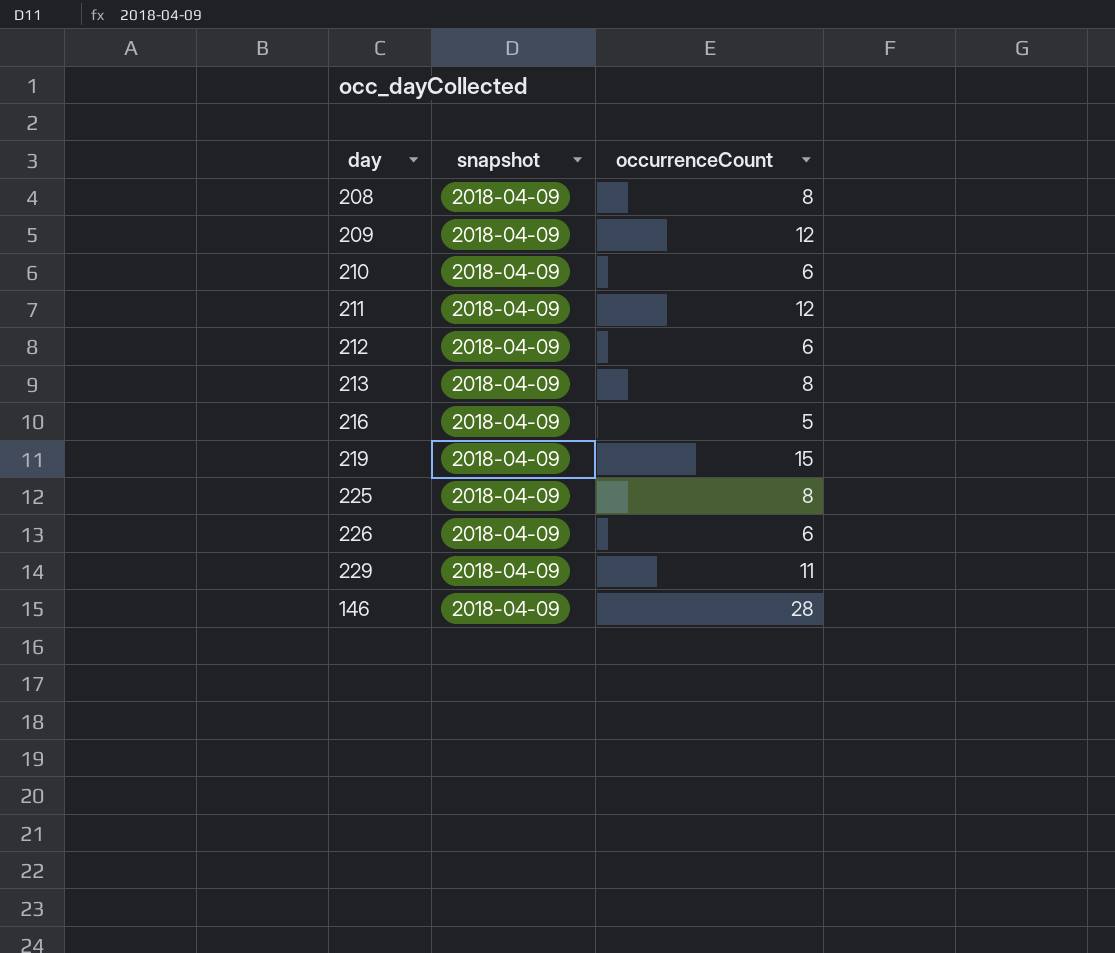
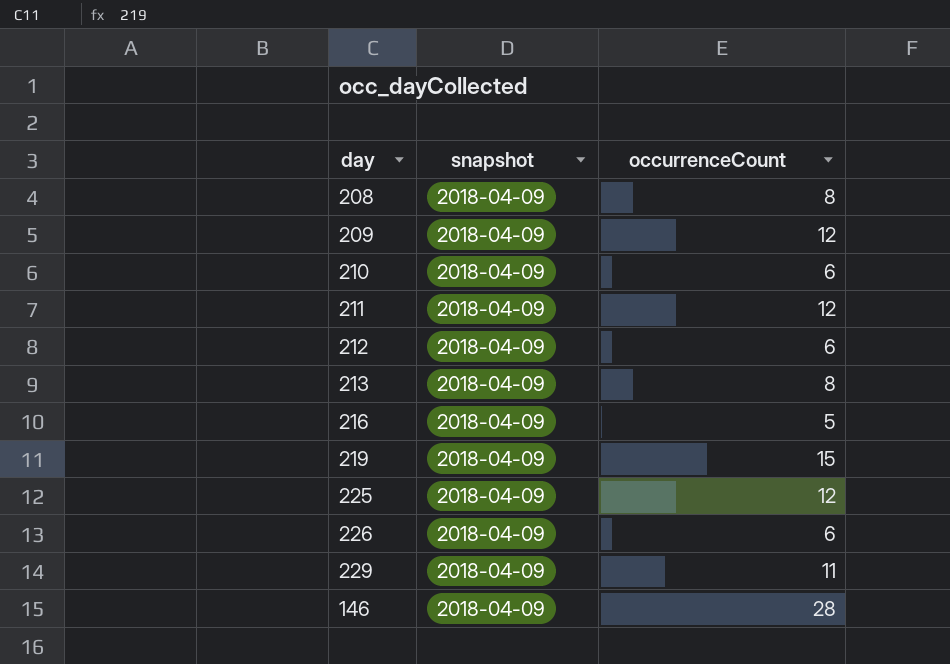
225 | occurrenceCount: 8 -> 12

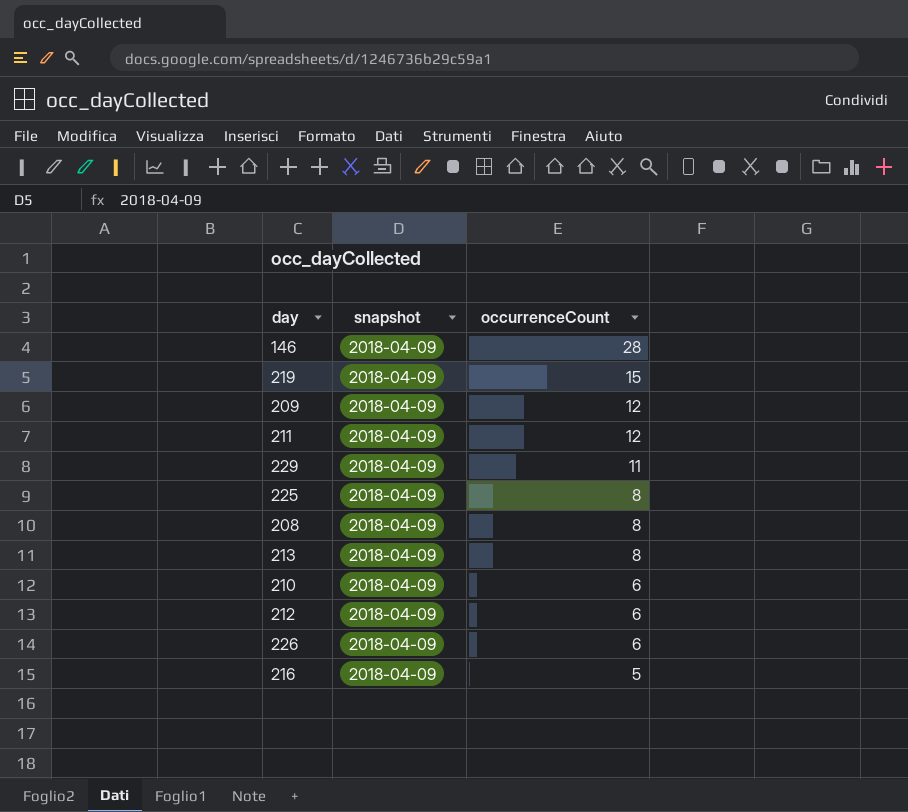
row order: none -> occurrenceCount descending
225 | occurrenceCount: 12 -> 8

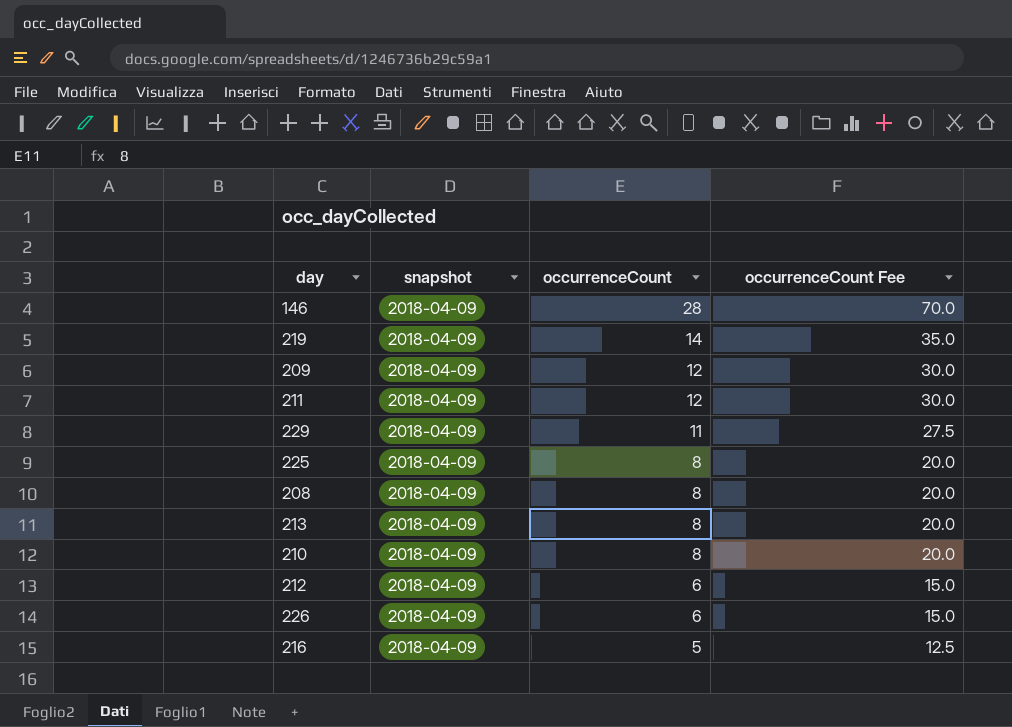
column occurrenceCount Fee | formula: none -> [occurrenceCount] * 2.5
219 | occurrenceCount: 15 -> 14
210 | occurrenceCount: 6 -> 8

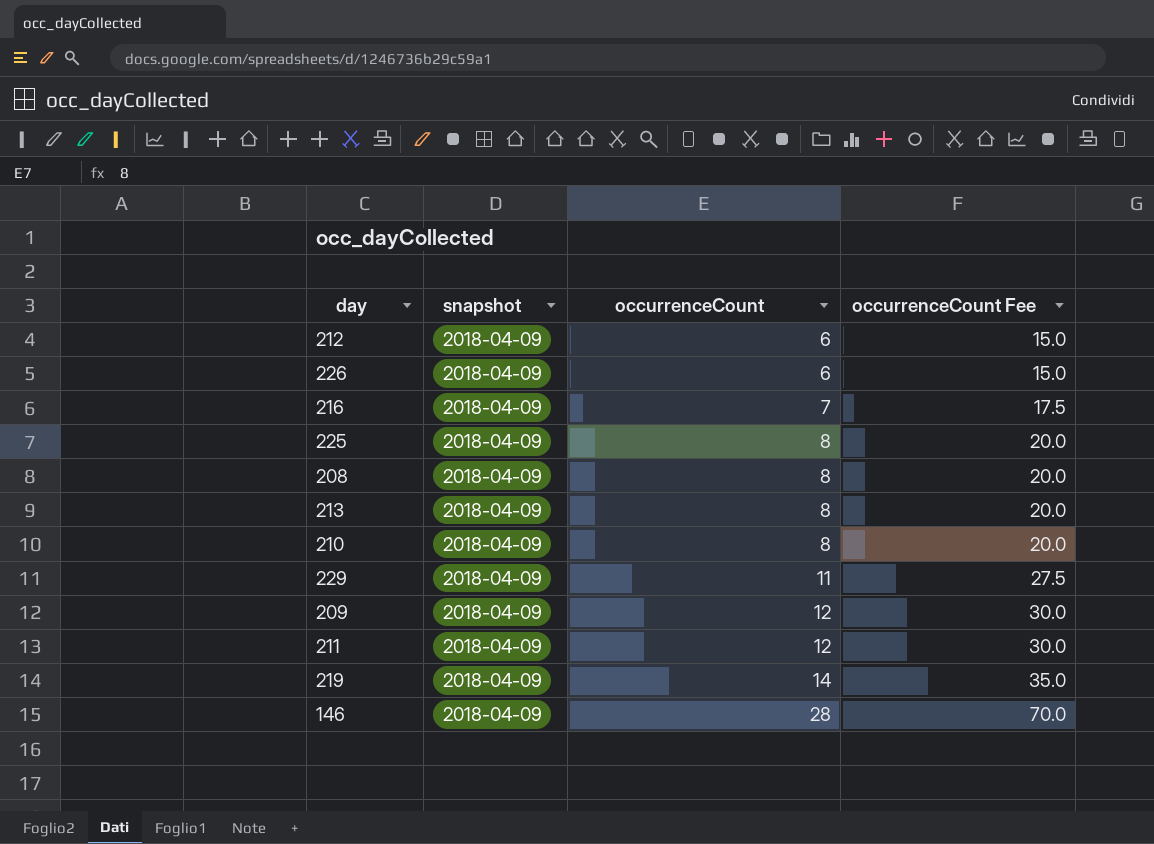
row order: occurrenceCount descending -> occurrenceCount ascending
216 | occurrenceCount: 5 -> 7
216 | occurrenceCount Fee: 12.5 -> 17.5

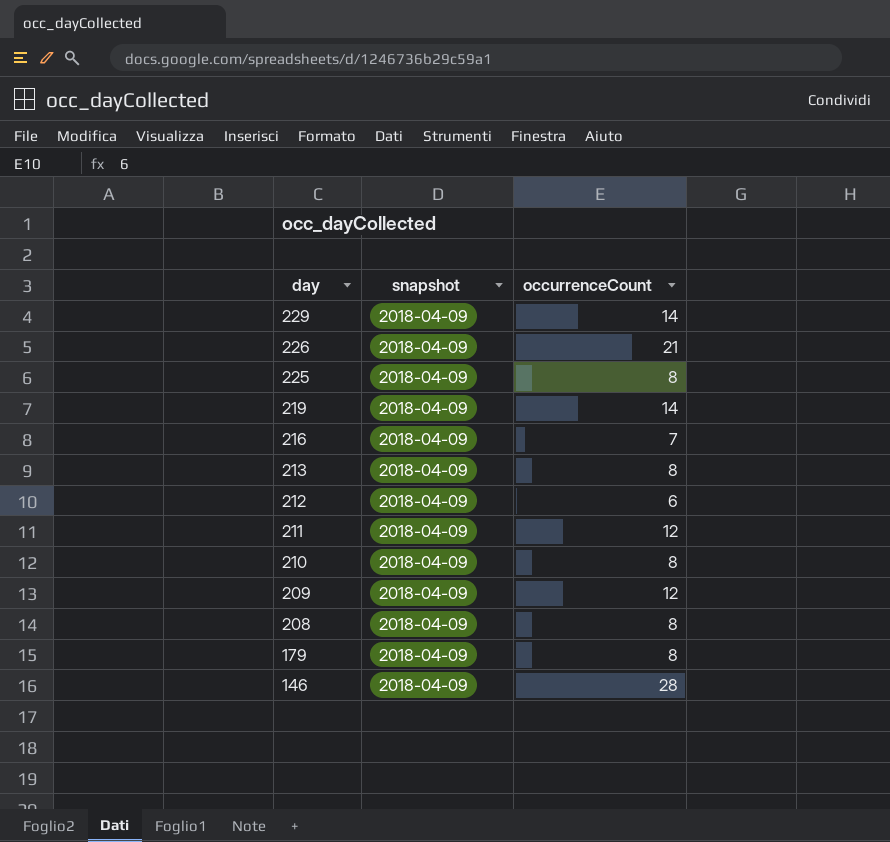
row order: occurrenceCount ascending -> day descending
column occurrenceCount Fee | formula: [occurrenceCount] * 2.5 -> none
229 | occurrenceCount: 11 -> 14
226 | occurrenceCount: 6 -> 21
row 179: none -> 2018-04-09 | 8

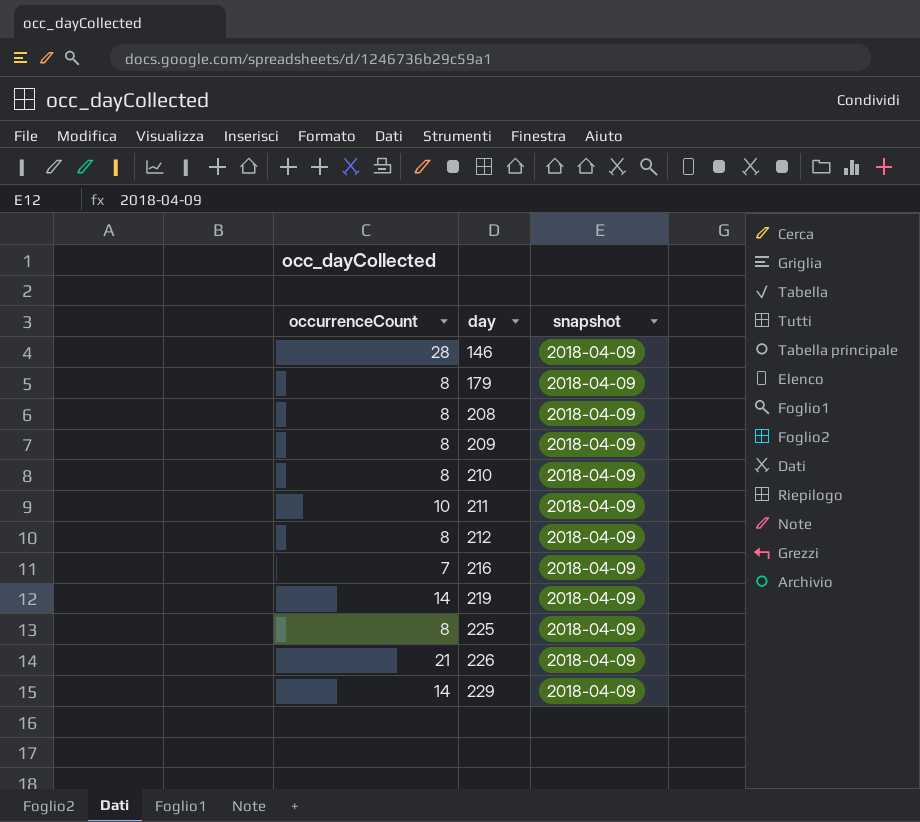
row order: day descending -> day ascending
column occurrenceCount | position: 3 -> 1
row 213: 2018-04-09 | 8 -> none
209 | occurrenceCount: 12 -> 8
211 | occurrenceCount: 12 -> 10
212 | occurrenceCount: 6 -> 8

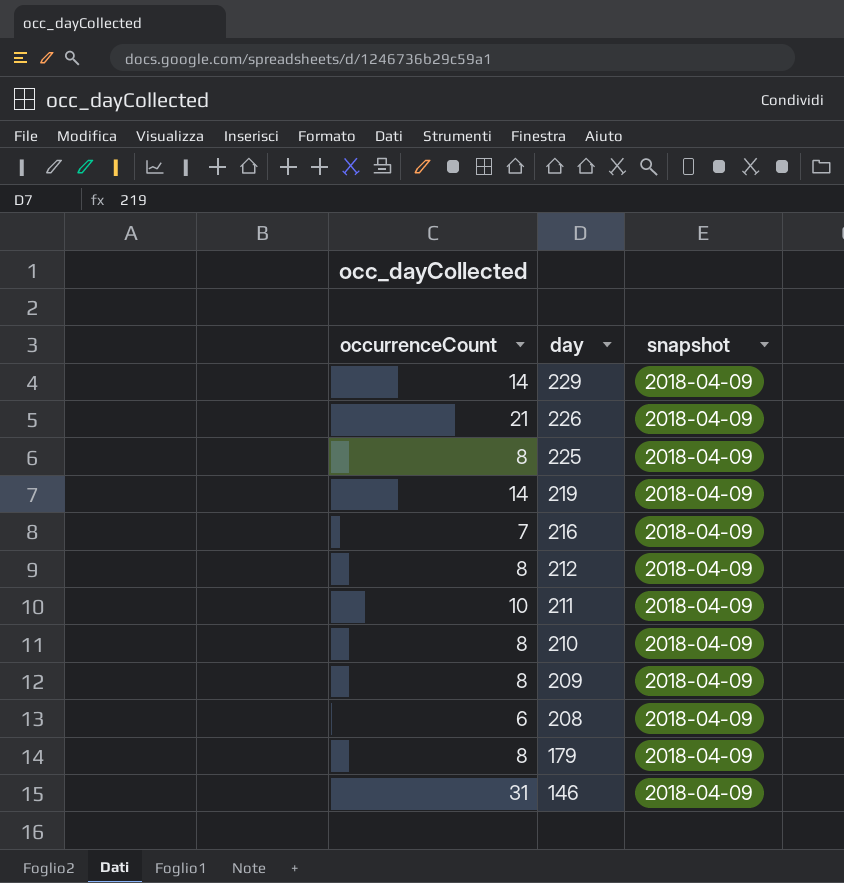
row order: day ascending -> day descending
208 | occurrenceCount: 8 -> 6
146 | occurrenceCount: 28 -> 31

